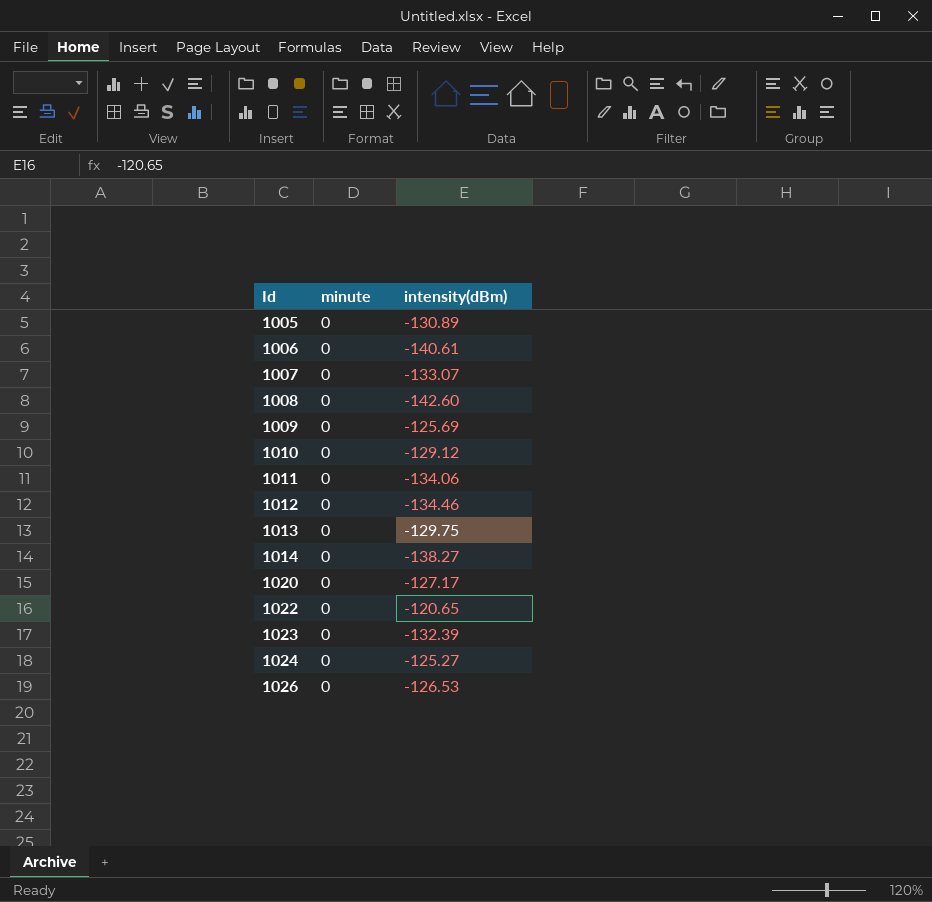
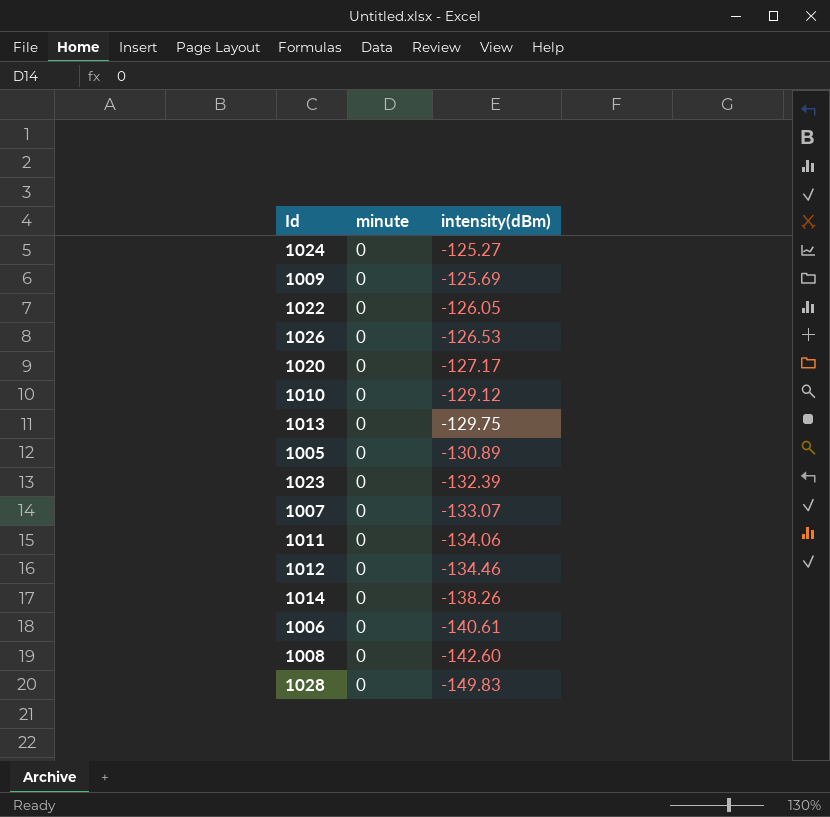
row order: Id ascending -> intensity(dBm) descending
1022 | intensity(dBm): -120.65 -> -126.05
1014 | intensity(dBm): -138.27 -> -138.26
row 1028: none -> 0 | -149.83

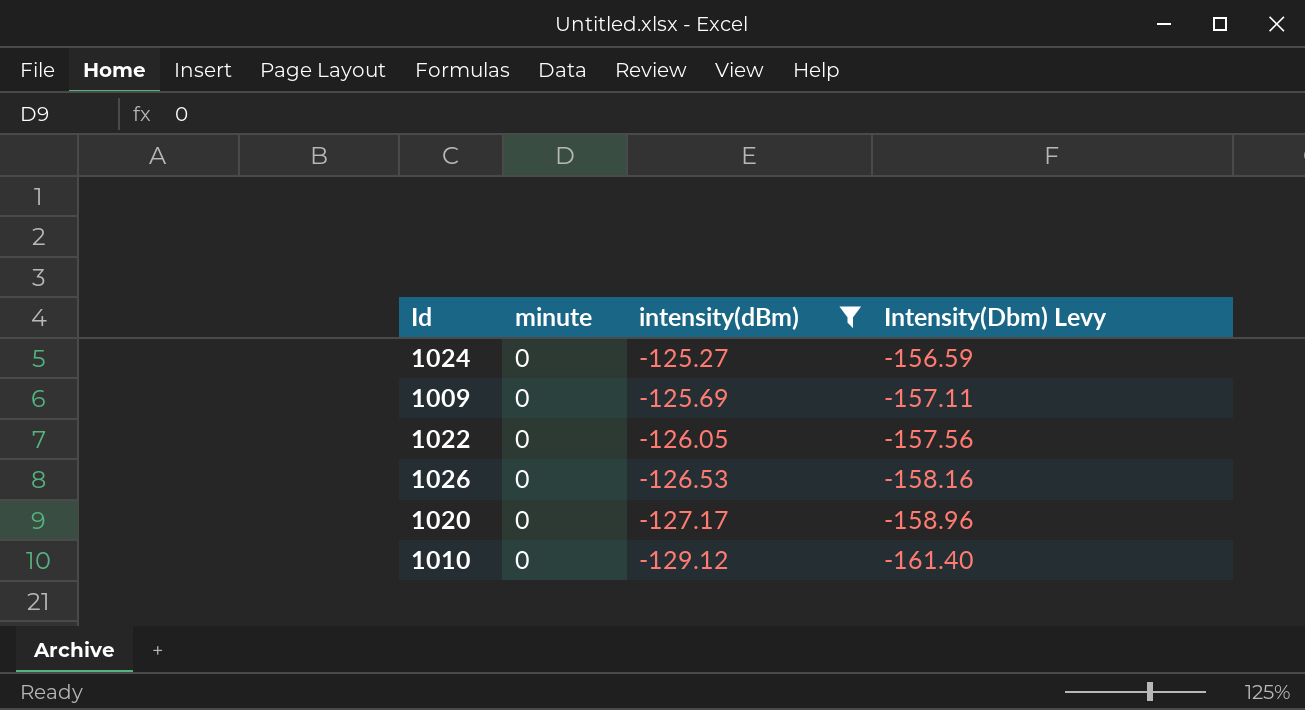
filter: none -> intensity(dBm) >= -129.12
column Intensity(Dbm) Levy | formula: none -> [intensity(dBm)] * 1.25

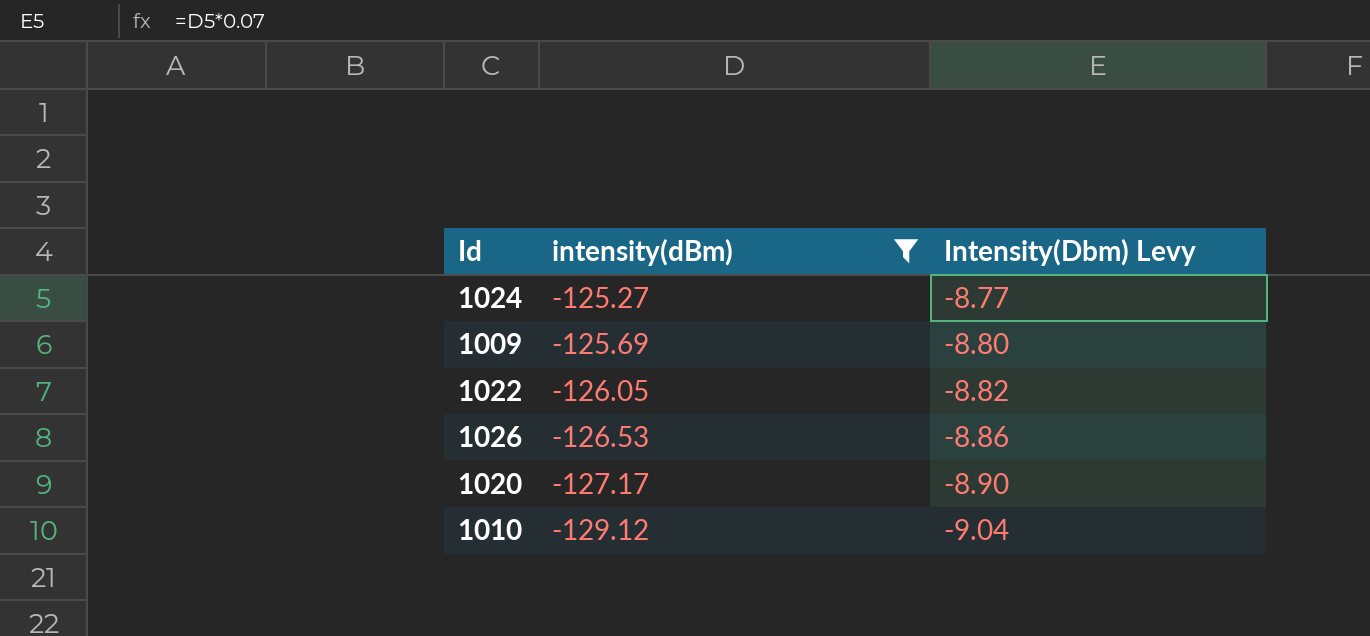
column minute | position: 2 -> none
column Intensity(Dbm) Levy | formula: [intensity(dBm)] * 1.25 -> [intensity(dBm)] * 0.07

